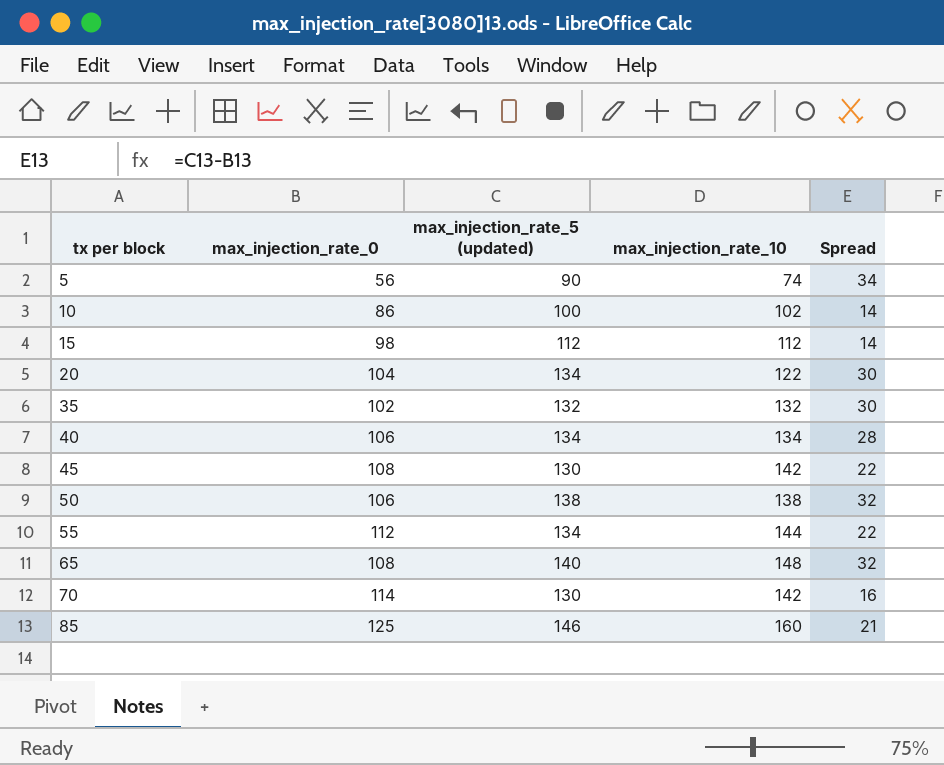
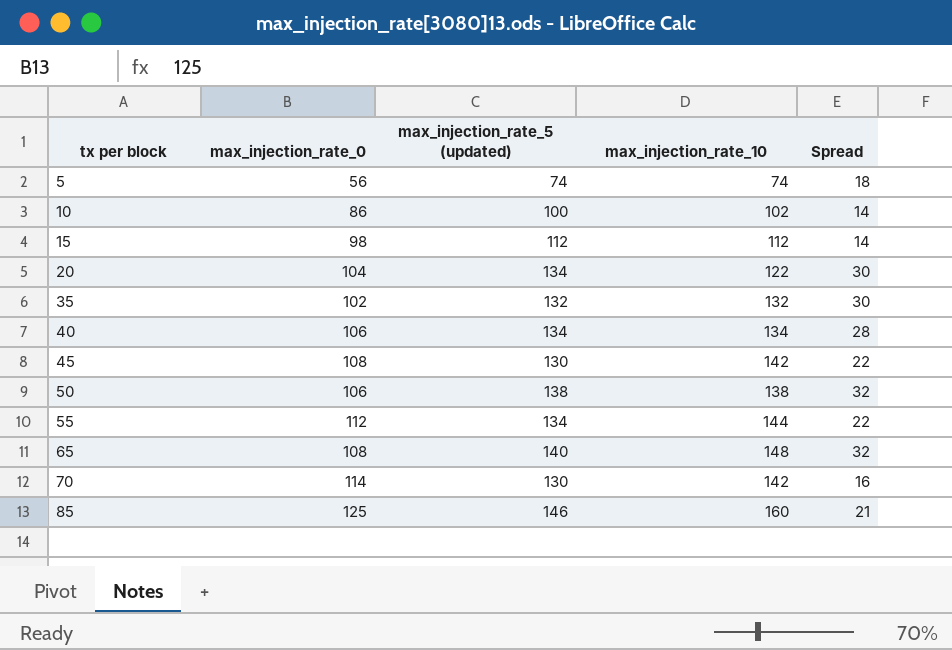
5 | max_injection_rate_5 (updated): 90 -> 74
5 | Spread: 34 -> 18

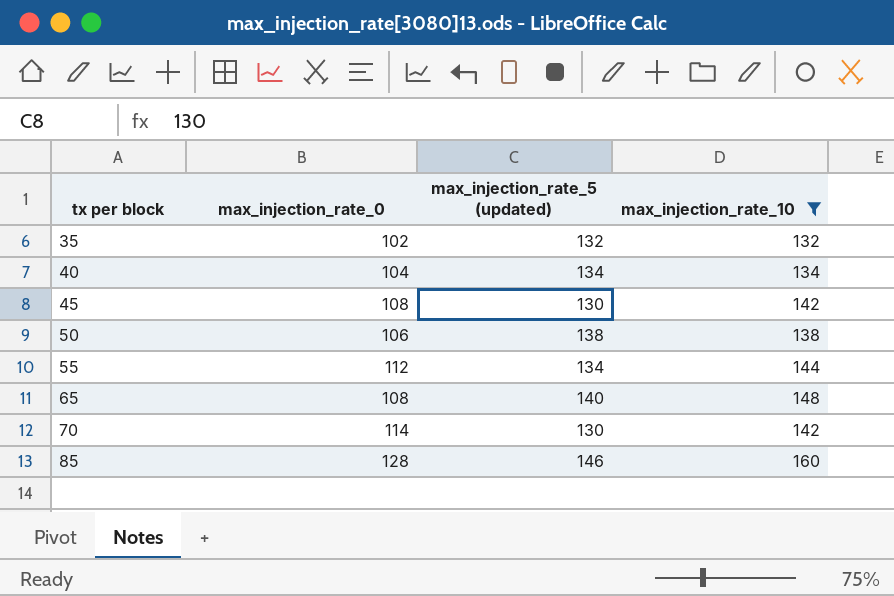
filter: none -> max_injection_rate_10 >= 132
column Spread | formula: [max_injection_rate_5 (updated)] - [max_injection_rate_0] -> none
40 | max_injection_rate_0: 106 -> 104
85 | max_injection_rate_0: 125 -> 128

